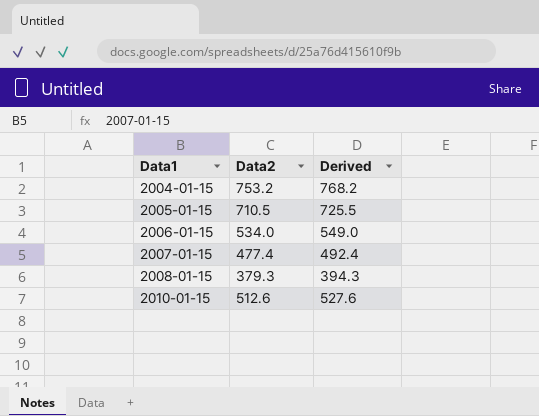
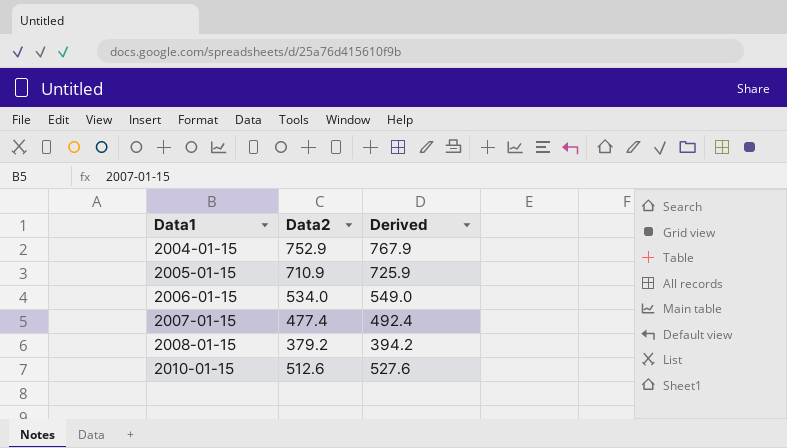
2004-01-15 | Data2: 753.2 -> 752.9
2004-01-15 | Derived: 768.2 -> 767.9
2005-01-15 | Data2: 710.5 -> 710.9
2005-01-15 | Derived: 725.5 -> 725.9
2008-01-15 | Data2: 379.3 -> 379.2
2008-01-15 | Derived: 394.3 -> 394.2

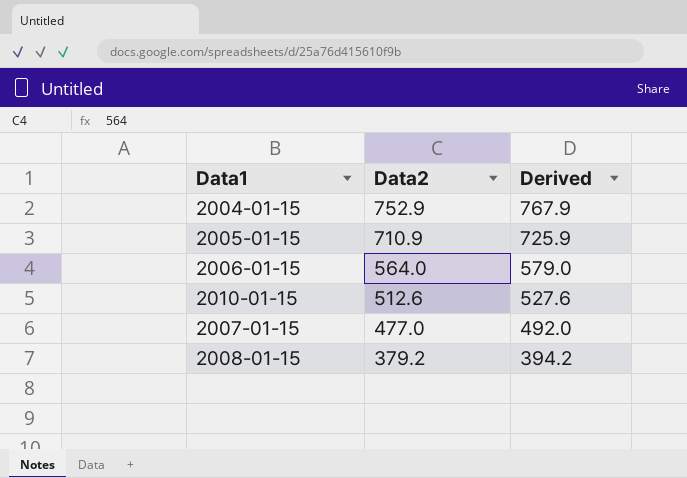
row order: Data1 ascending -> Data2 descending
2006-01-15 | Data2: 534.0 -> 564.0
2006-01-15 | Derived: 549.0 -> 579.0
2007-01-15 | Data2: 477.4 -> 477.0
2007-01-15 | Derived: 492.4 -> 492.0

